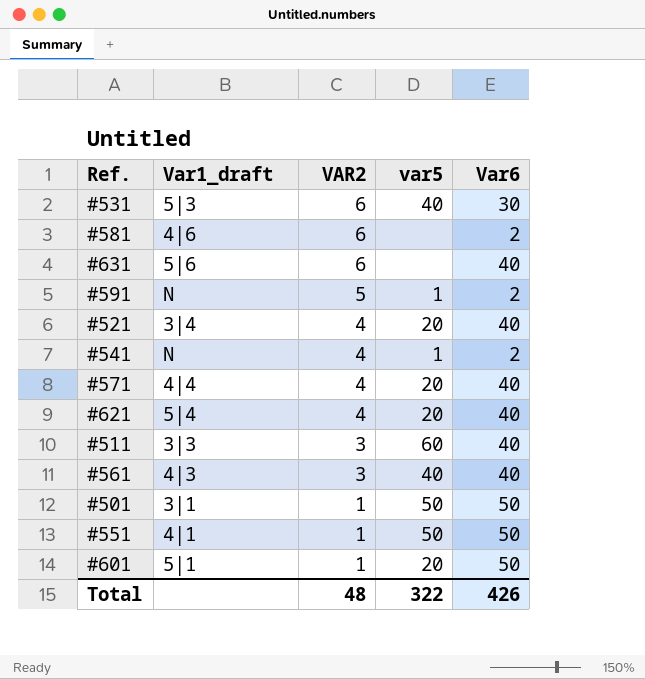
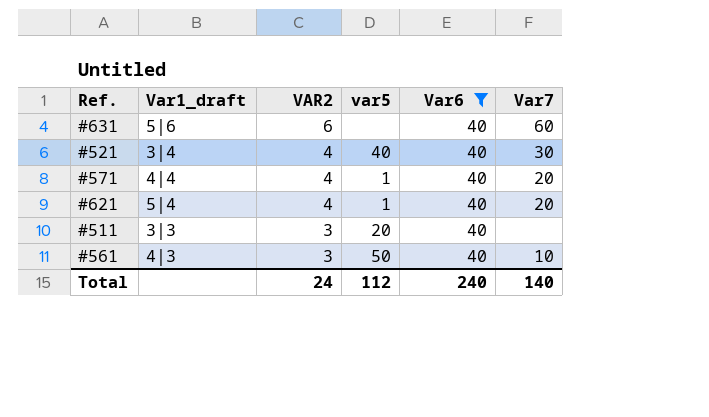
filter: none -> Var6 = 40
column Var7 | position: none -> 6
#521 | var5: 20 -> 40
#571 | var5: 20 -> 1
#621 | var5: 20 -> 1
#511 | var5: 60 -> 20
#561 | var5: 40 -> 50
Total | VAR2: 48 -> 24
Total | var5: 322 -> 112
Total | Var6: 426 -> 240

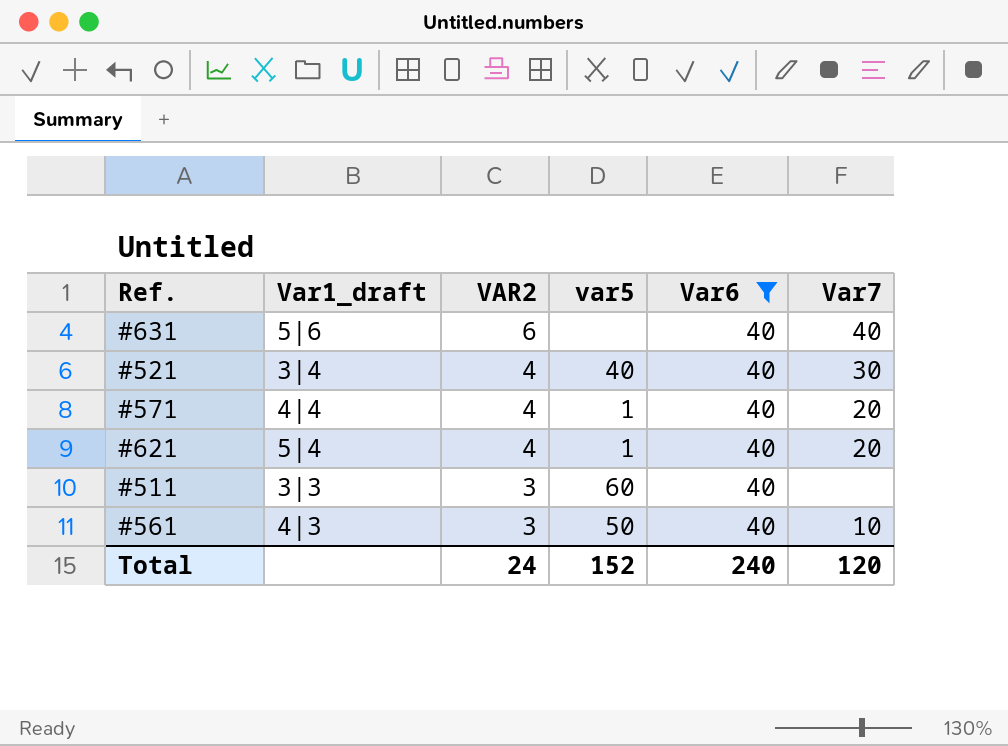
#631 | Var7: 60 -> 40
#511 | var5: 20 -> 60
Total | var5: 112 -> 152
Total | Var7: 140 -> 120

